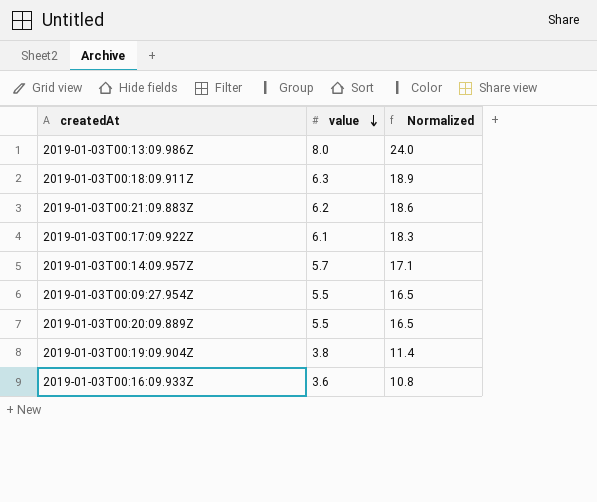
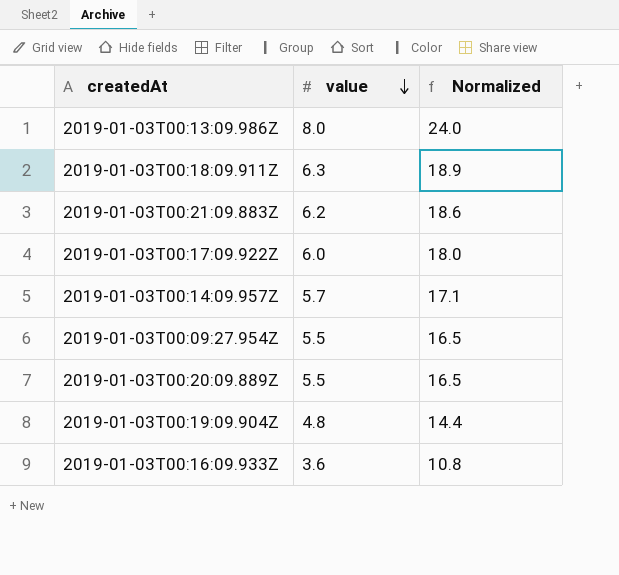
2019-01-03T00:17:09.922Z | value: 6.1 -> 6.0
2019-01-03T00:17:09.922Z | Normalized: 18.3 -> 18.0
2019-01-03T00:19:09.904Z | value: 3.8 -> 4.8
2019-01-03T00:19:09.904Z | Normalized: 11.4 -> 14.4

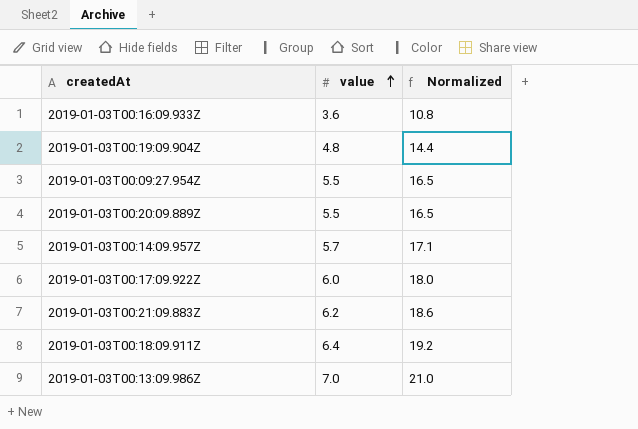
row order: value descending -> value ascending
2019-01-03T00:18:09.911Z | value: 6.3 -> 6.4
2019-01-03T00:18:09.911Z | Normalized: 18.9 -> 19.2
2019-01-03T00:13:09.986Z | value: 8.0 -> 7.0
2019-01-03T00:13:09.986Z | Normalized: 24.0 -> 21.0

